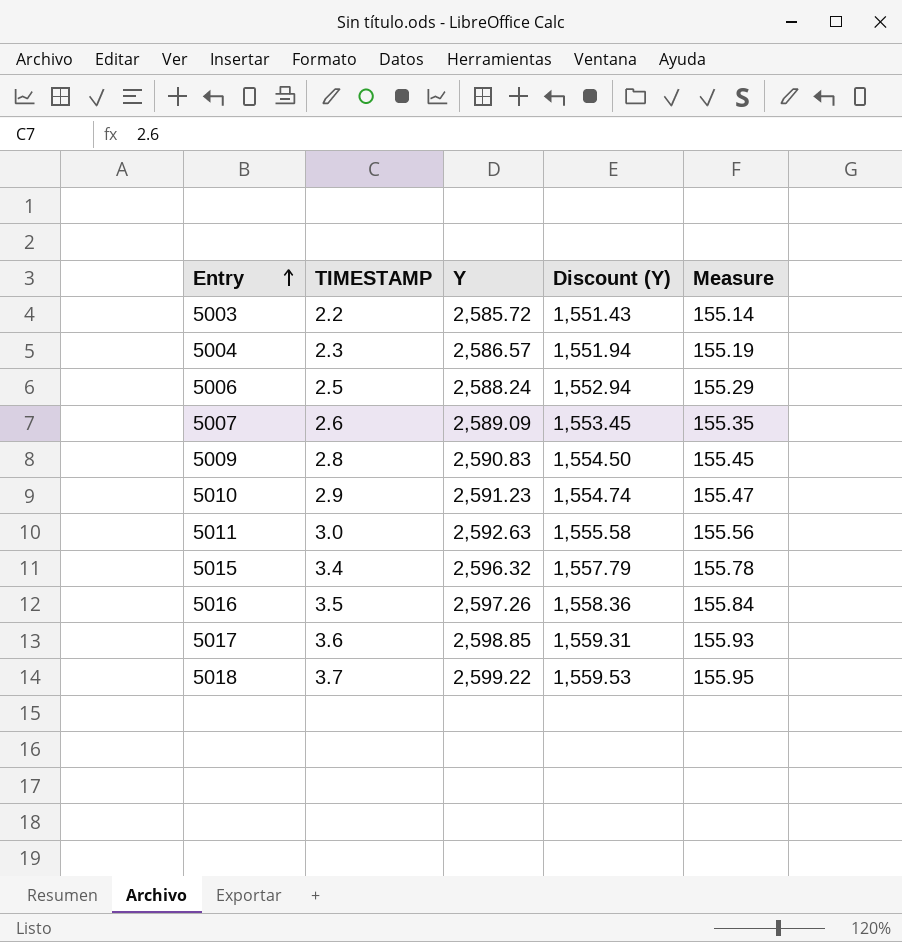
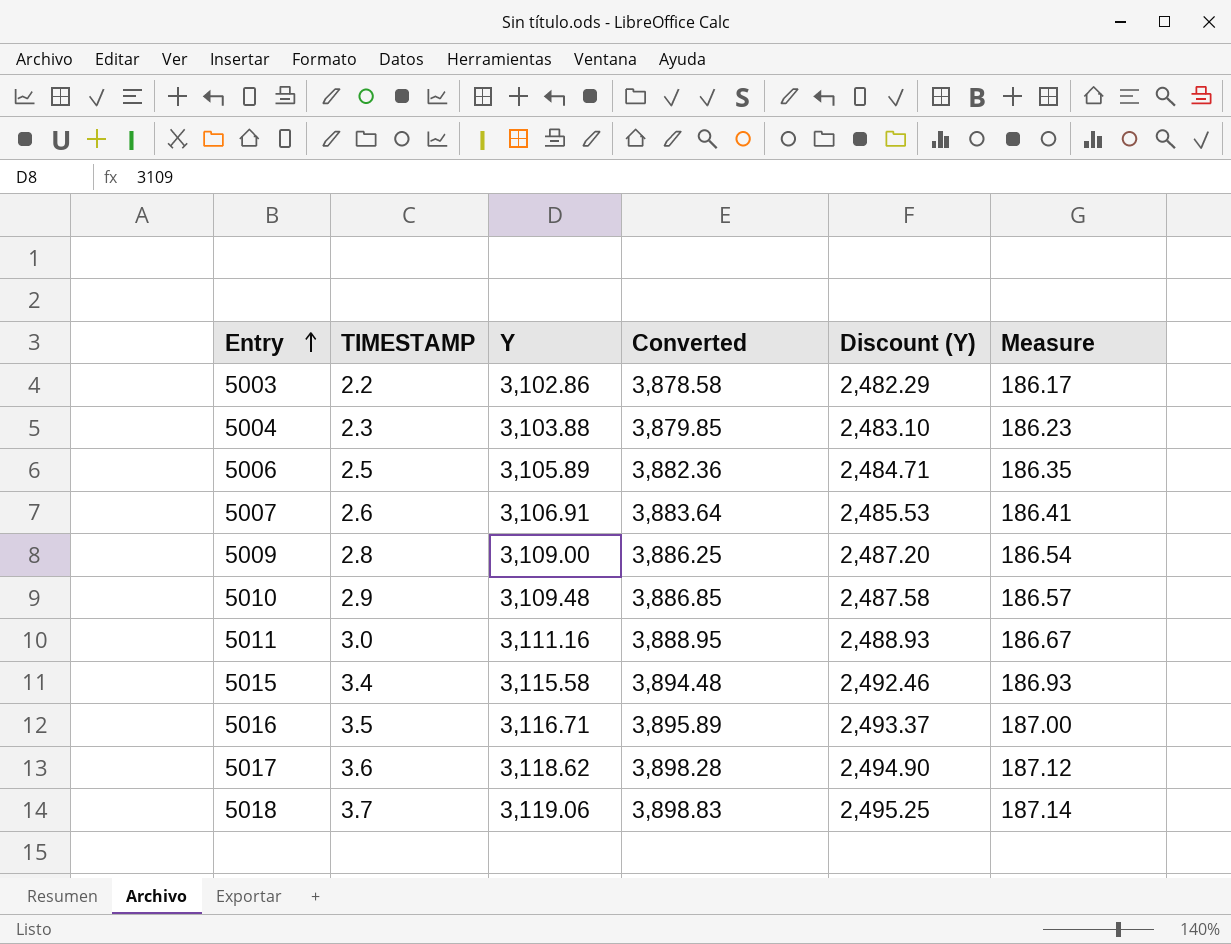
column Converted | formula: none -> [Y] * 1.25
column Discount (Y) | formula: [Y] * 0.6 -> [Y] * 0.8
5003 | Y: 2,585.72 -> 3,102.86
5003 | Measure: 155.14 -> 186.17
5004 | Y: 2,586.57 -> 3,103.88
5004 | Measure: 155.19 -> 186.23
5006 | Y: 2,588.24 -> 3,105.89
5006 | Measure: 155.29 -> 186.35
5007 | Y: 2,589.09 -> 3,106.91
5007 | Measure: 155.35 -> 186.41
5009 | Y: 2,590.83 -> 3,109.00
5009 | Measure: 155.45 -> 186.54
5010 | Y: 2,591.23 -> 3,109.48
5010 | Measure: 155.47 -> 186.57
5011 | Y: 2,592.63 -> 3,111.16
5011 | Measure: 155.56 -> 186.67
5015 | Y: 2,596.32 -> 3,115.58
5015 | Measure: 155.78 -> 186.93
5016 | Y: 2,597.26 -> 3,116.71
5016 | Measure: 155.84 -> 187.00
5017 | Y: 2,598.85 -> 3,118.62
5017 | Measure: 155.93 -> 187.12
5018 | Y: 2,599.22 -> 3,119.06
5018 | Measure: 155.95 -> 187.14

